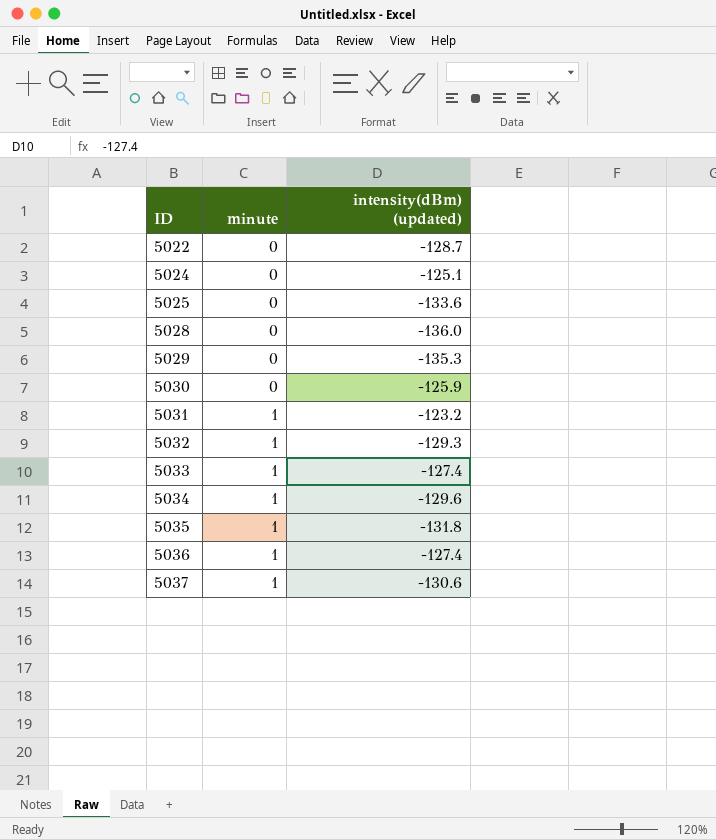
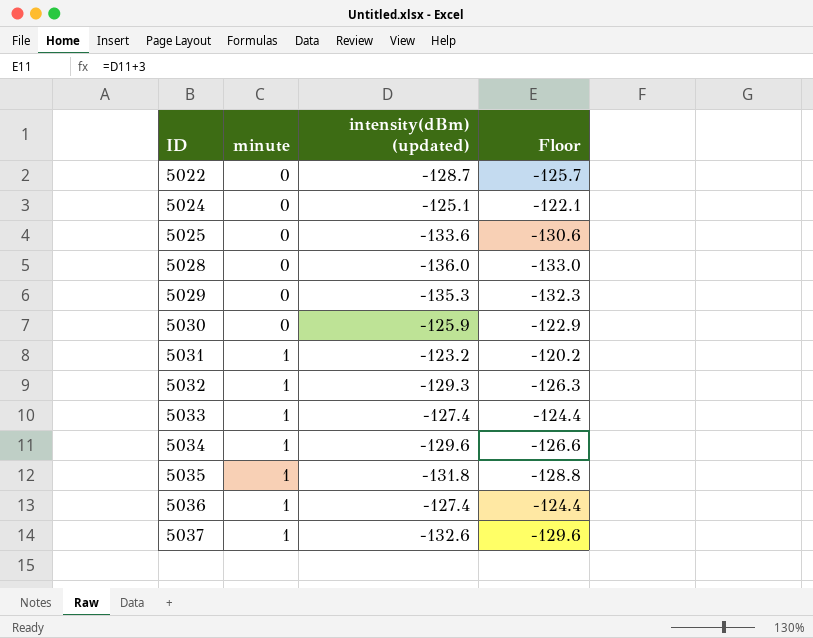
column Floor | formula: none -> [intensity(dBm) (updated)] + 3
5037 | intensity(dBm) (updated): -130.6 -> -132.6

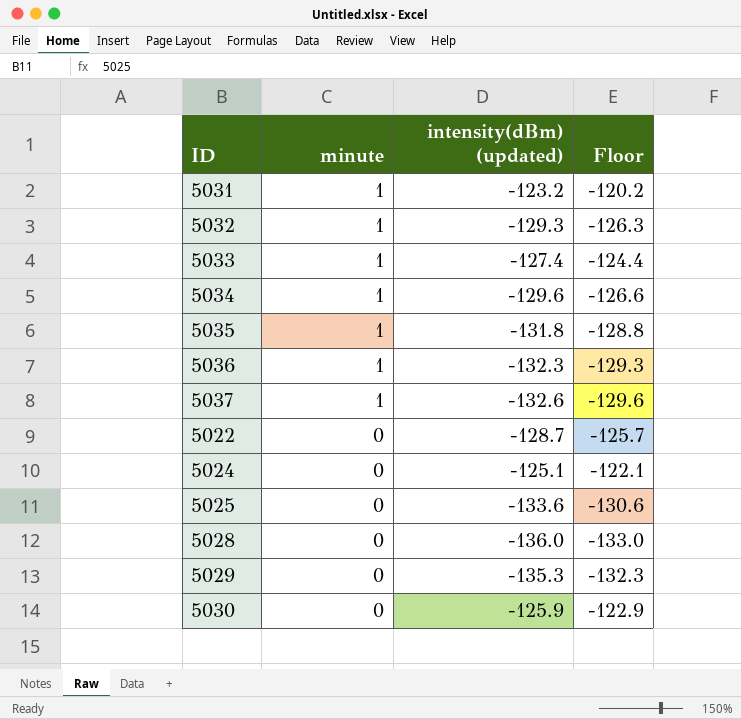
row order: ID ascending -> minute descending
5036 | intensity(dBm) (updated): -127.4 -> -132.3
5036 | Floor: -124.4 -> -129.3

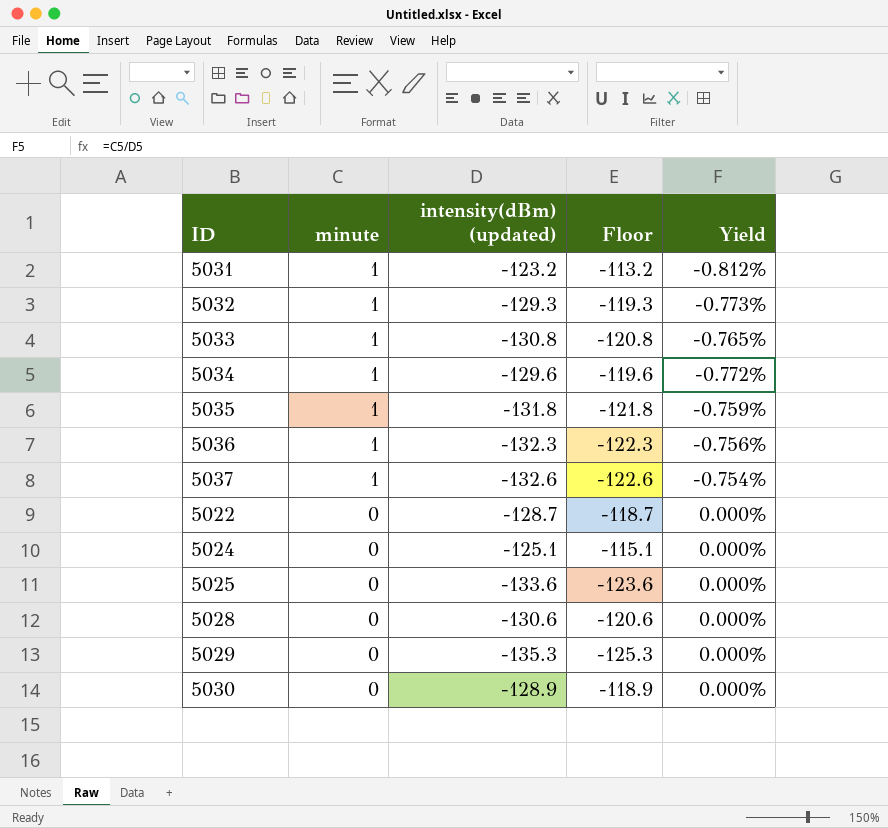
column Floor | formula: [intensity(dBm) (updated)] + 3 -> [intensity(dBm) (updated)] + 10
column Yield | formula: none -> [minute] / [intensity(dBm) (updated)]
5033 | intensity(dBm) (updated): -127.4 -> -130.8
5028 | intensity(dBm) (updated): -136.0 -> -130.6
5030 | intensity(dBm) (updated): -125.9 -> -128.9

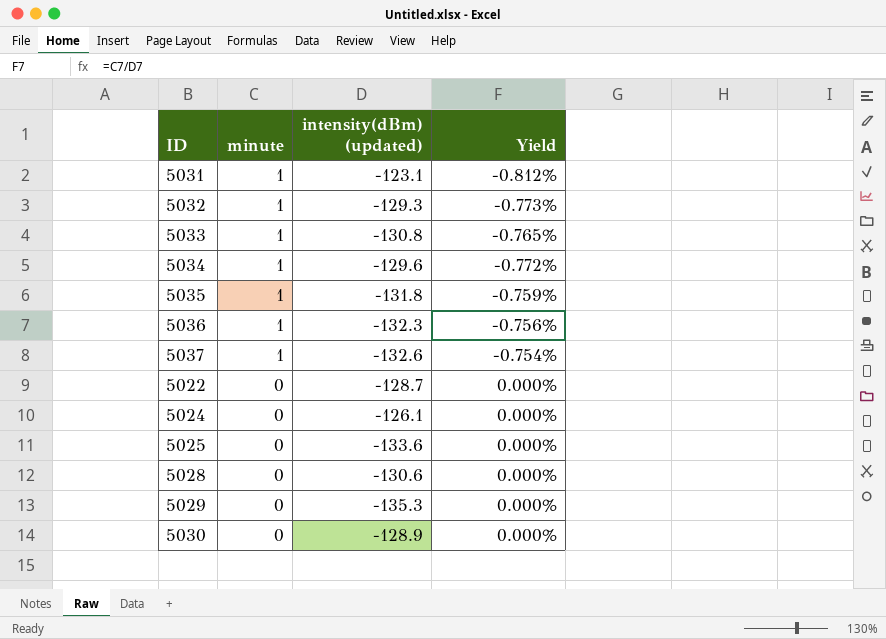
column Floor | formula: [intensity(dBm) (updated)] + 10 -> none
5031 | intensity(dBm) (updated): -123.2 -> -123.1
5024 | intensity(dBm) (updated): -125.1 -> -126.1

